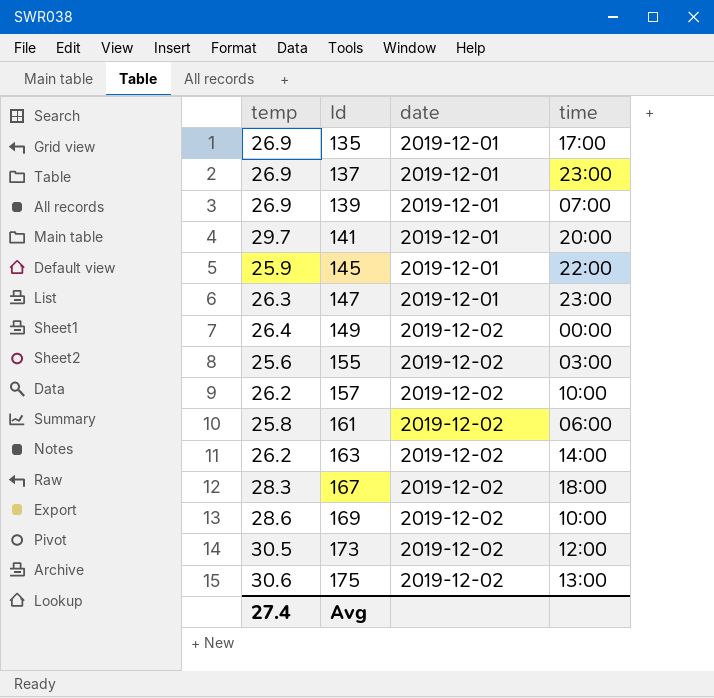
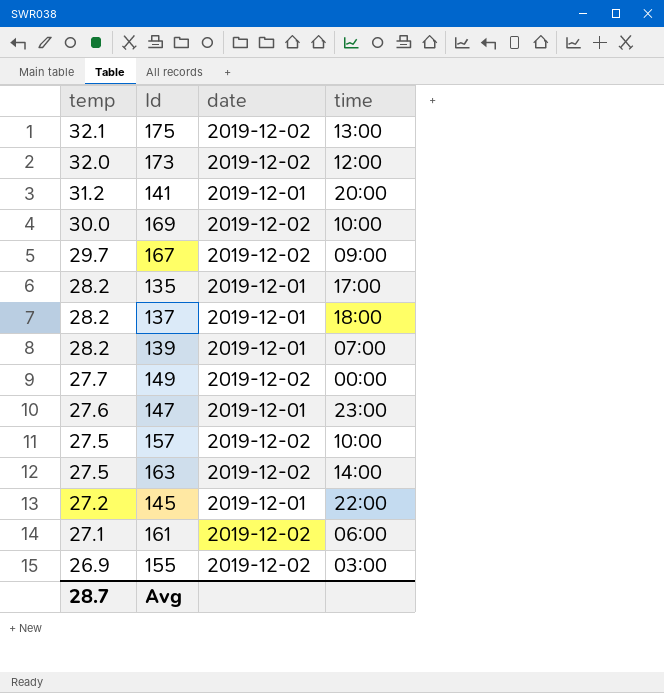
row order: Id ascending -> temp descending
175 | temp: 30.6 -> 32.1
173 | temp: 30.5 -> 32.0
141 | temp: 29.7 -> 31.2
169 | temp: 28.6 -> 30.0
167 | temp: 28.3 -> 29.7
167 | time: 18:00 -> 09:00
135 | temp: 26.9 -> 28.2
137 | temp: 26.9 -> 28.2
137 | time: 23:00 -> 18:00
139 | temp: 26.9 -> 28.2
149 | temp: 26.4 -> 27.7
147 | temp: 26.3 -> 27.6
157 | temp: 26.2 -> 27.5
163 | temp: 26.2 -> 27.5
145 | temp: 25.9 -> 27.2
161 | temp: 25.8 -> 27.1
155 | temp: 25.6 -> 26.9
Avg | temp: 27.4 -> 28.7

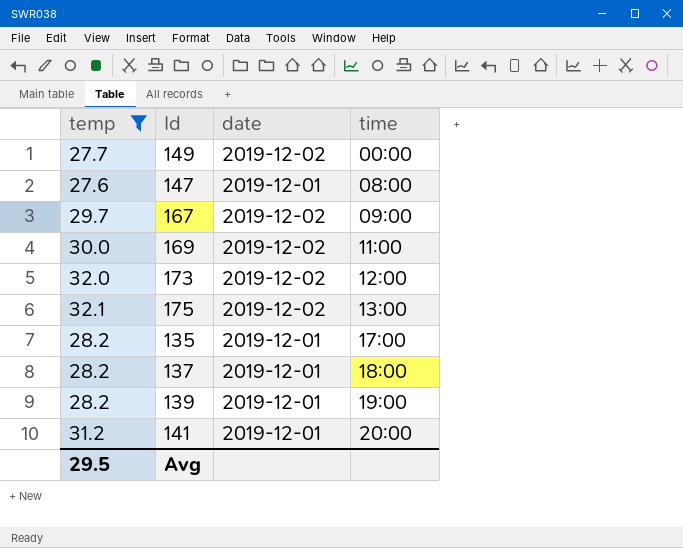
filter: none -> temp >= 27.6
row order: temp descending -> time ascending
147 | time: 23:00 -> 08:00
169 | time: 10:00 -> 11:00
139 | time: 07:00 -> 19:00
Avg | temp: 28.7 -> 29.5

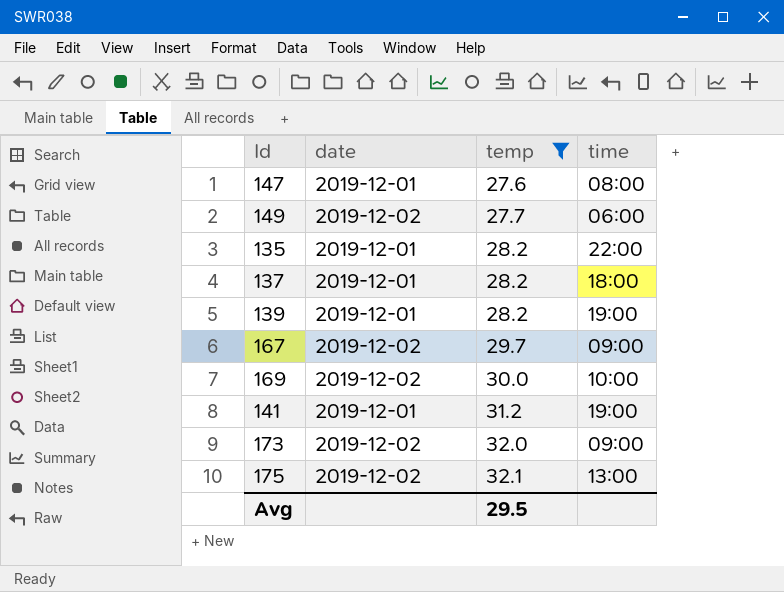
row order: time ascending -> temp ascending
column temp | position: 1 -> 3
149 | time: 00:00 -> 06:00
135 | time: 17:00 -> 22:00
169 | time: 11:00 -> 10:00
141 | time: 20:00 -> 19:00
173 | time: 12:00 -> 09:00

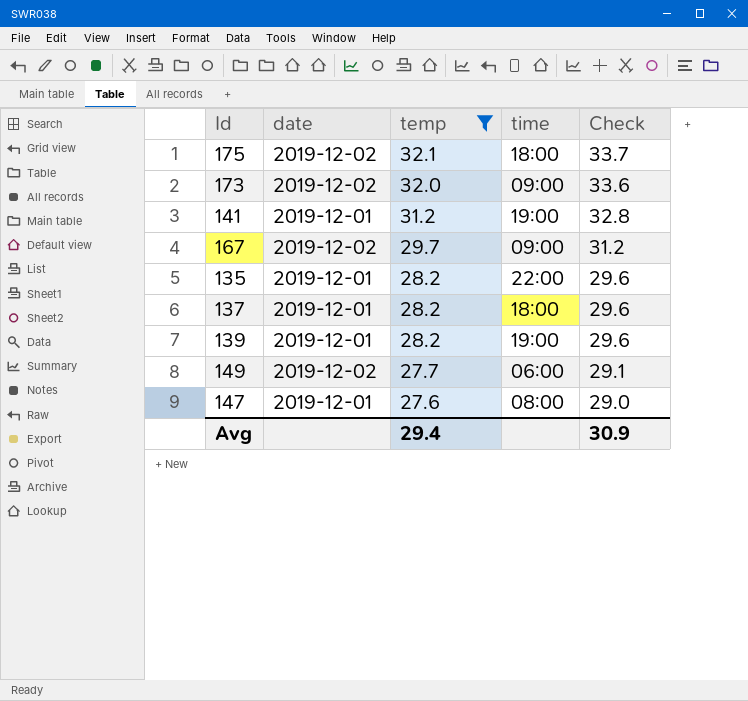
row order: temp ascending -> temp descending
column Check | formula: none -> [temp] * 1.05
row 169: 2019-12-02 | 30.0 | 10:00 -> none
175 | time: 13:00 -> 18:00
Avg | temp: 29.5 -> 29.4

